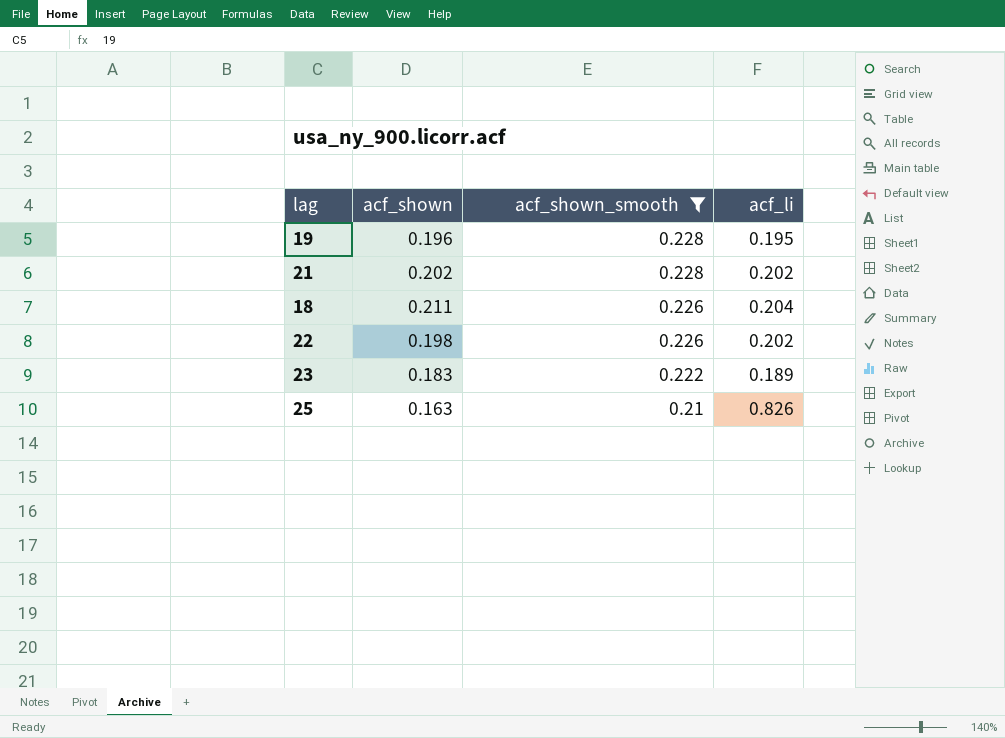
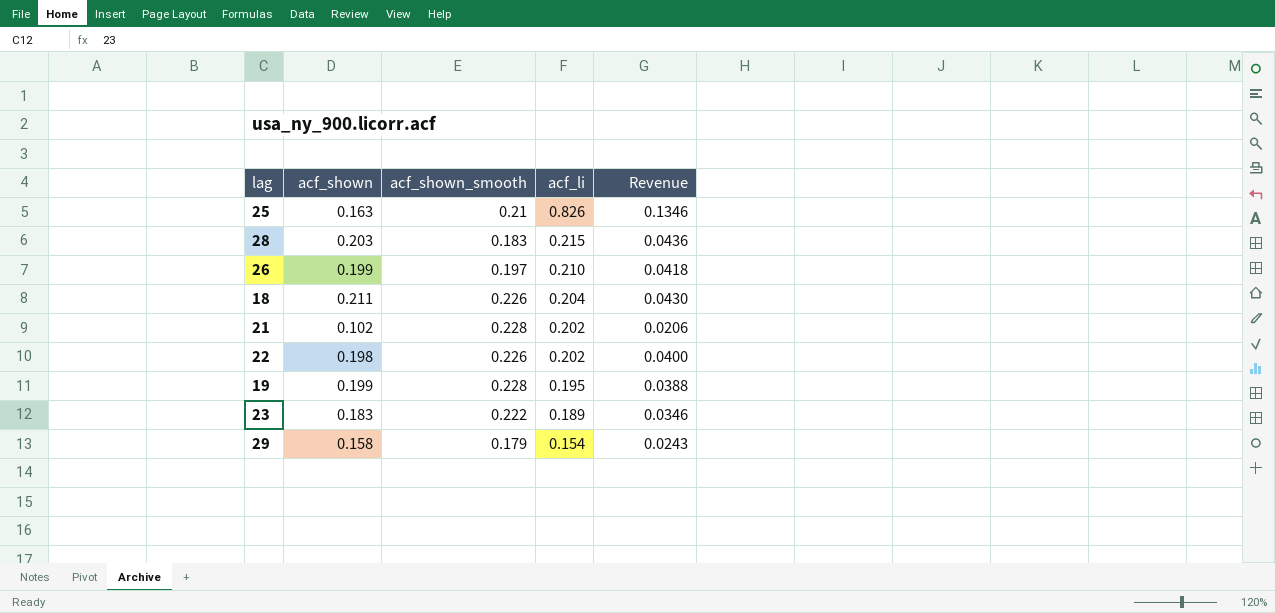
filter: acf_shown_smooth >= 0.21 -> none
row order: acf_shown_smooth descending -> acf_li descending
column Revenue | formula: none -> [acf_shown] * [acf_li]
21 | acf_shown: 0.202 -> 0.102
19 | acf_shown: 0.196 -> 0.199

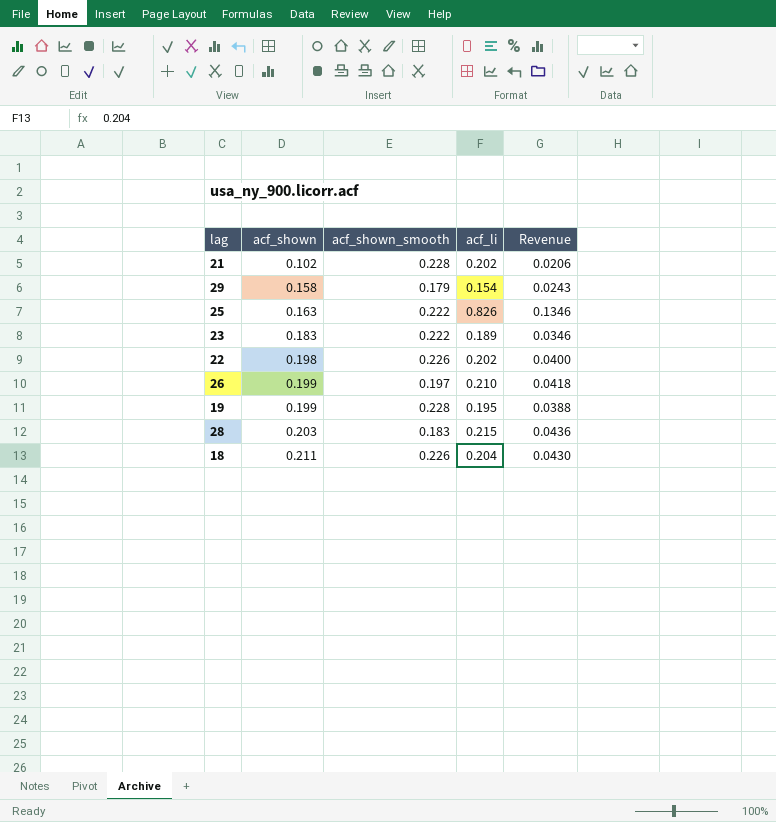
row order: acf_li descending -> acf_shown ascending
25 | acf_shown_smooth: 0.21 -> 0.222

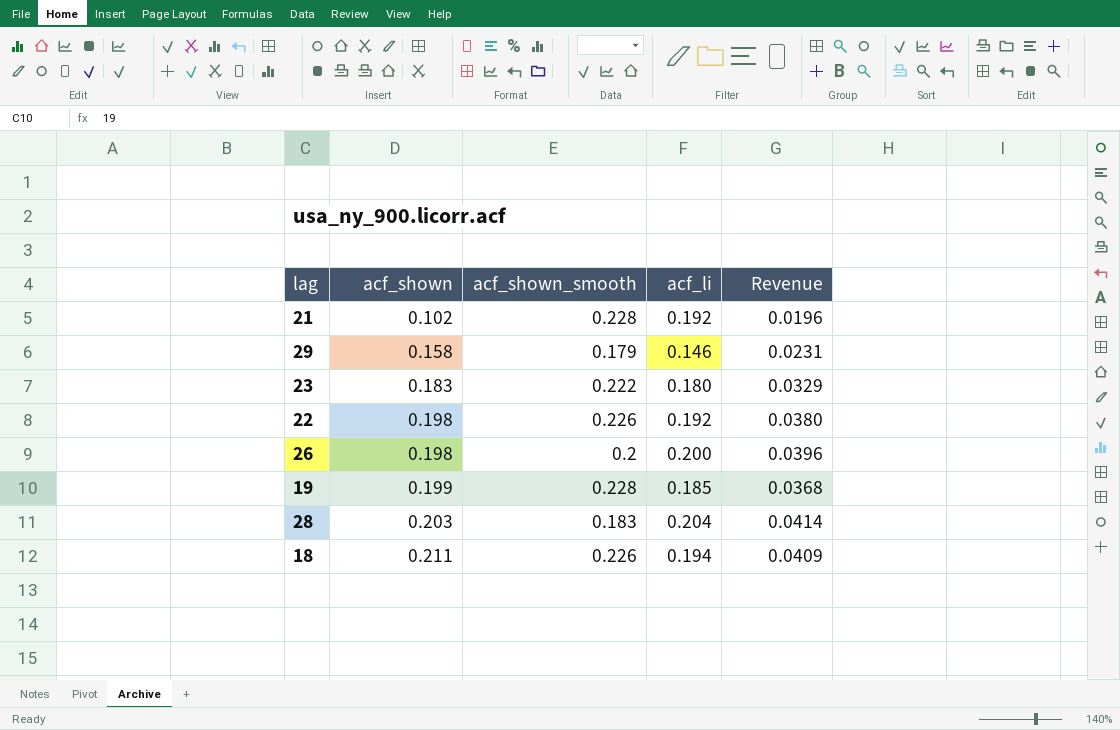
row 25: 0.163 | 0.222 | 0.826 | 0.1346 -> none
21 | acf_li: 0.202 -> 0.192
21 | Revenue: 0.0206 -> 0.0196
29 | acf_li: 0.154 -> 0.146
29 | Revenue: 0.0243 -> 0.0231
23 | acf_li: 0.189 -> 0.180
23 | Revenue: 0.0346 -> 0.0329
22 | acf_li: 0.202 -> 0.192
22 | Revenue: 0.0400 -> 0.0380
26 | acf_shown: 0.199 -> 0.198
26 | acf_shown_smooth: 0.197 -> 0.2
26 | acf_li: 0.210 -> 0.200
26 | Revenue: 0.0418 -> 0.0396
19 | acf_li: 0.195 -> 0.185
19 | Revenue: 0.0388 -> 0.0368
28 | acf_li: 0.215 -> 0.204
28 | Revenue: 0.0436 -> 0.0414
18 | acf_li: 0.204 -> 0.194
18 | Revenue: 0.0430 -> 0.0409

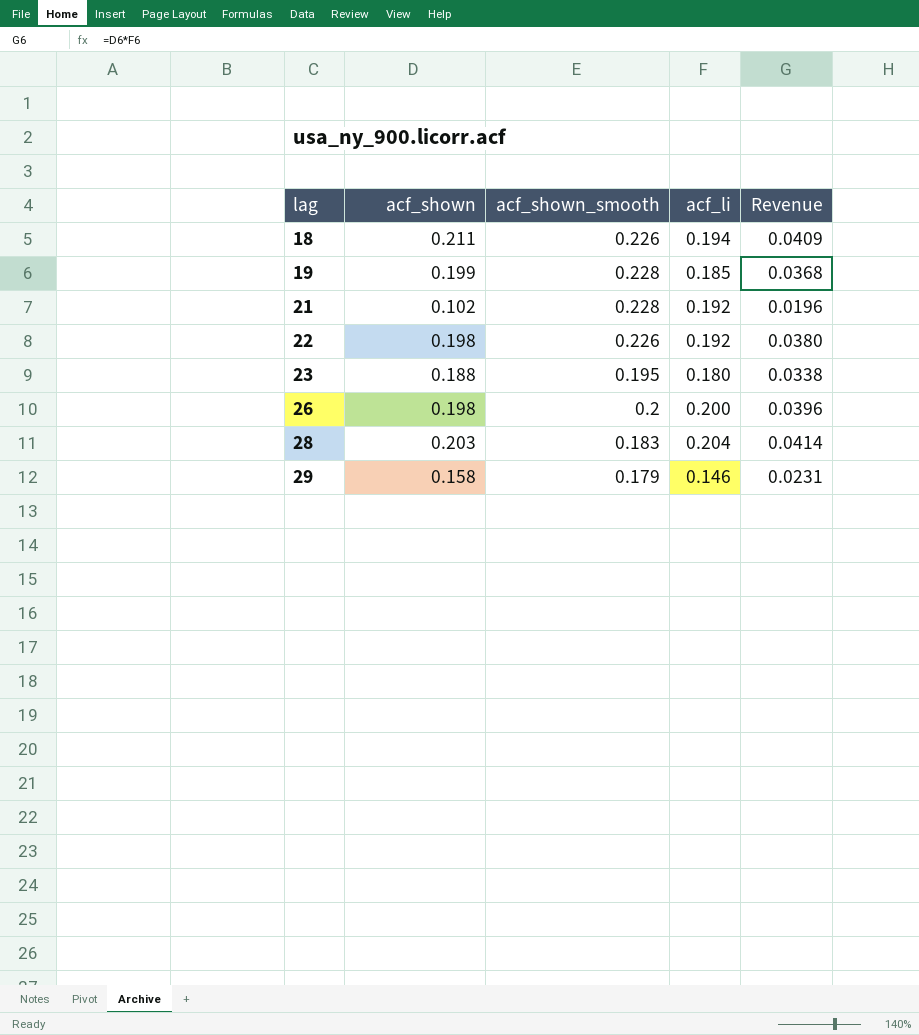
row order: acf_shown ascending -> lag ascending
23 | acf_shown: 0.183 -> 0.188
23 | acf_shown_smooth: 0.222 -> 0.195
23 | Revenue: 0.0329 -> 0.0338

